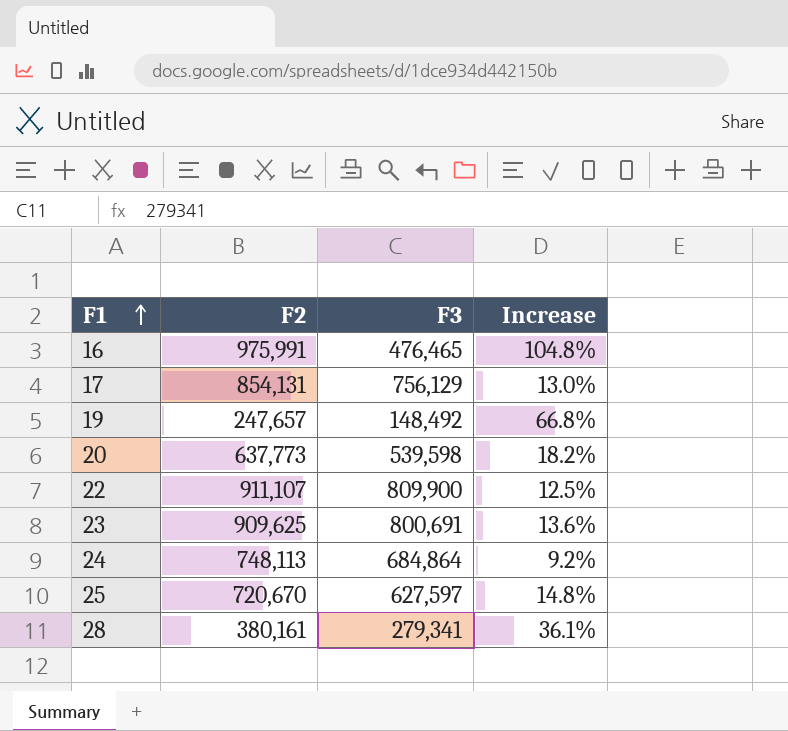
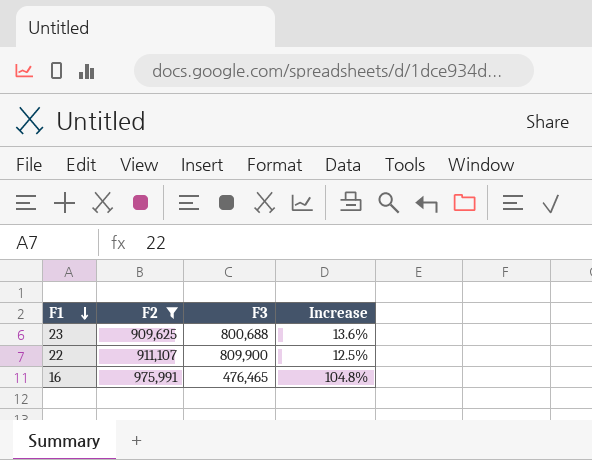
filter: none -> F2 >= 909,625
row order: F1 ascending -> F1 descending
23 | F3: 800,691 -> 800,688

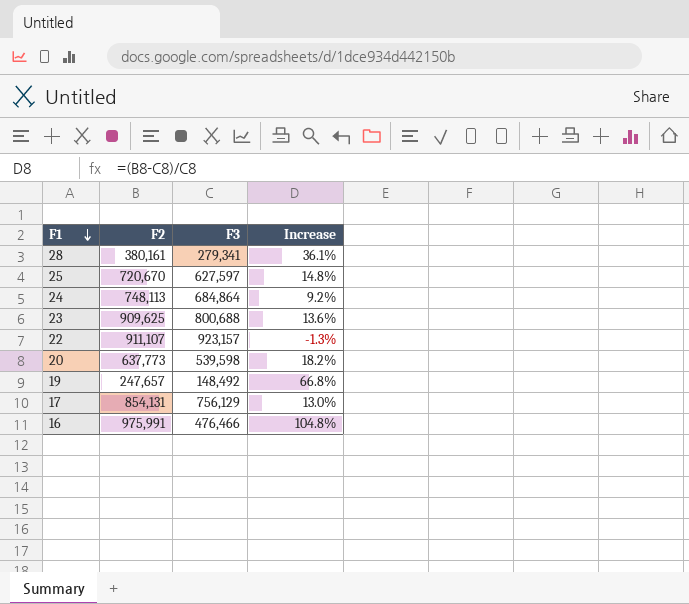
filter: F2 >= 909,625 -> none
22 | F3: 809,900 -> 923,157
22 | Increase: 12.5% -> -1.3%
16 | F3: 476,465 -> 476,466

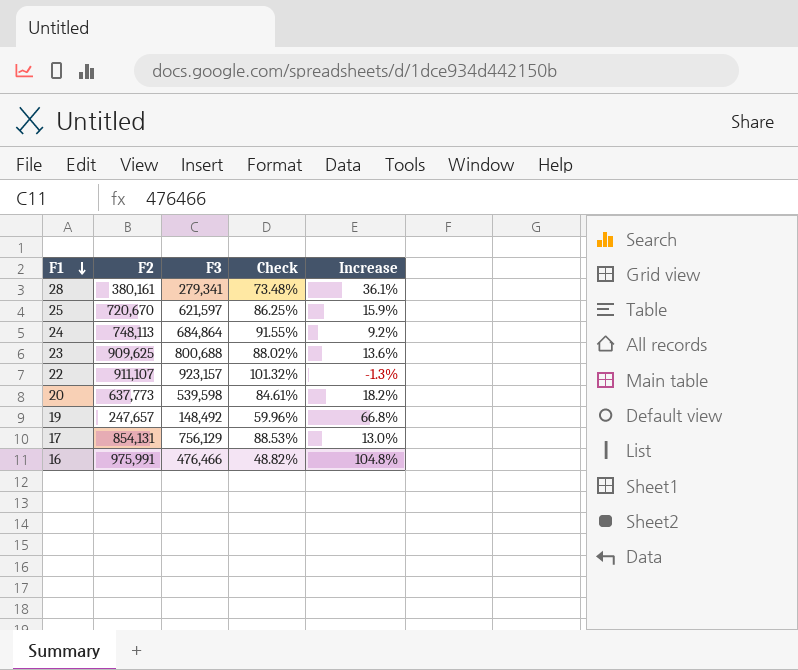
column Check | formula: none -> [F3] / [F2]
25 | F3: 627,597 -> 621,597
25 | Increase: 14.8% -> 15.9%

